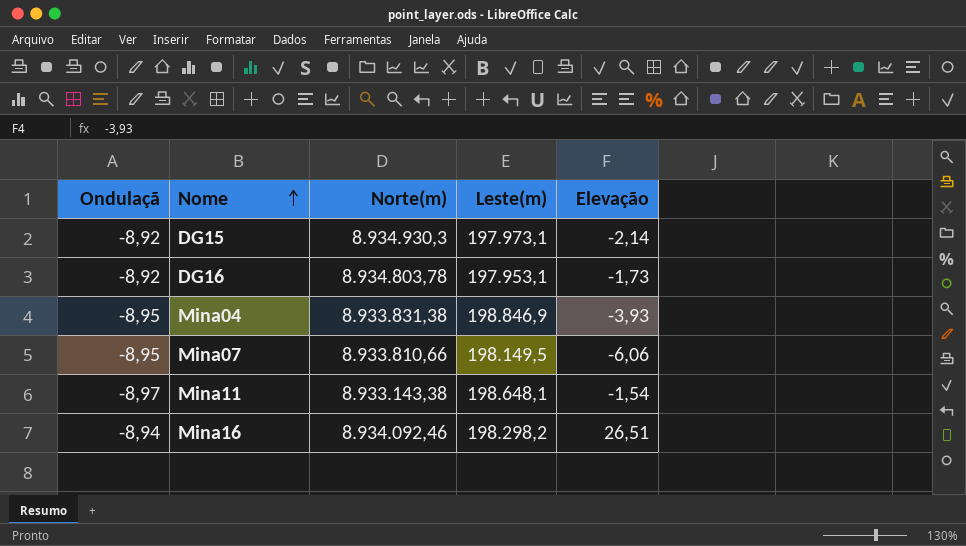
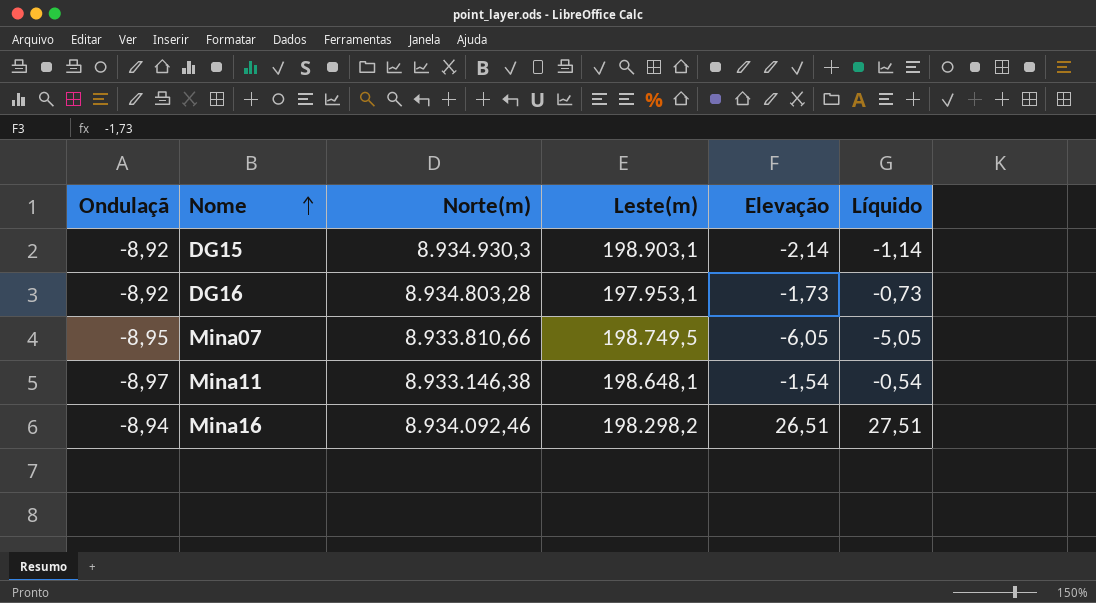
column Líquido | formula: none -> [Elevação] + 1
row Mina04: -8,95 | 8.933.831,38 | 198.846,9 | -3,93 -> none
DG15 | Leste(m): 197.973,1 -> 198.903,1
DG16 | Norte(m): 8.934.803,78 -> 8.934.803,28
Mina07 | Leste(m): 198.149,5 -> 198.749,5
Mina07 | Elevação: -6,06 -> -6,05
Mina11 | Norte(m): 8.933.143,38 -> 8.933.146,38

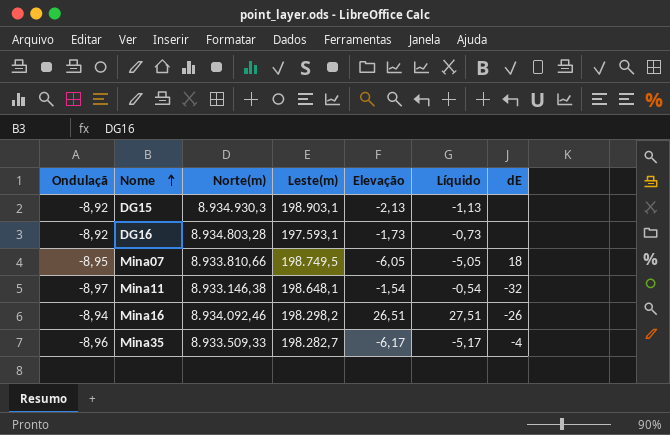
column dE | position: none -> 7
DG15 | Elevação: -2,14 -> -2,13
DG15 | Líquido: -1,14 -> -1,13
DG16 | Leste(m): 197.953,1 -> 197.593,1
row Mina35: none -> -8,96 | 8.933.509,33 | 198.282,7 | -6,17 | -5,17 | -4

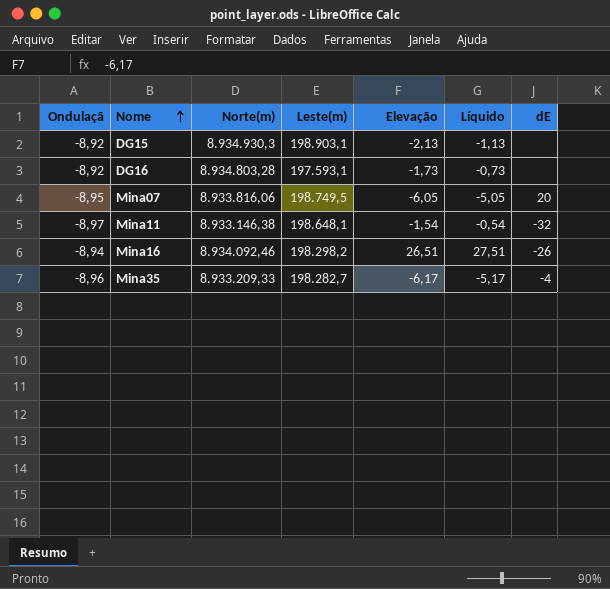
Mina07 | Norte(m): 8.933.810,66 -> 8.933.816,06
Mina07 | dE: 18 -> 20
Mina35 | Norte(m): 8.933.509,33 -> 8.933.209,33

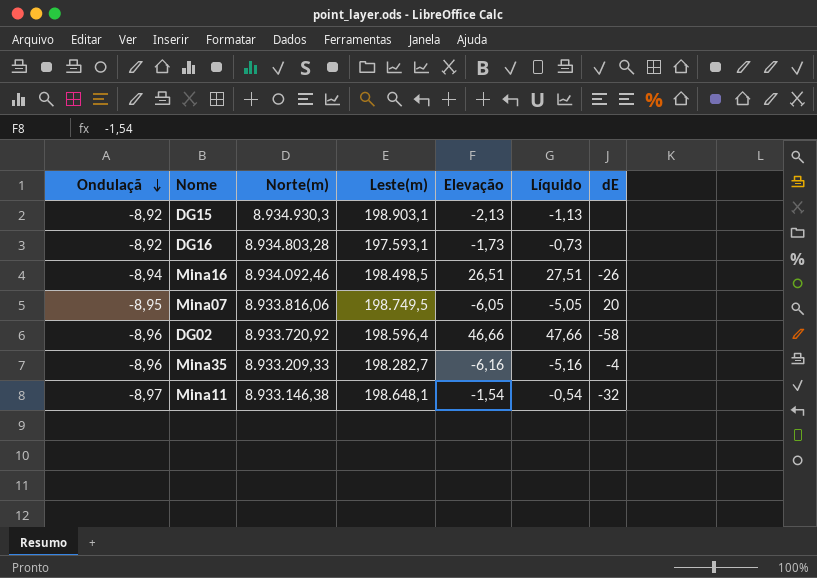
row order: Nome ascending -> Ondulaçã descending
Mina16 | Leste(m): 198.298,2 -> 198.498,5
row DG02: none -> -8,96 | 8.933.720,92 | 198.596,4 | 46,66 | 47,66 | -58
Mina35 | Elevação: -6,17 -> -6,16
Mina35 | Líquido: -5,17 -> -5,16

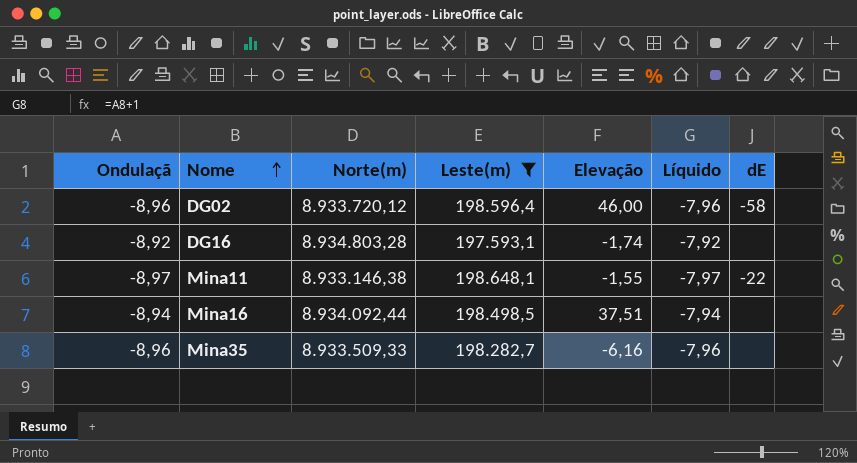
filter: none -> Leste(m) <= 198.648,1
row order: Ondulaçã descending -> Nome ascending
column Líquido | formula: [Elevação] + 1 -> [Ondulaçã] + 1
DG02 | Norte(m): 8.933.720,92 -> 8.933.720,12
DG02 | Elevação: 46,66 -> 46,00
DG16 | Elevação: -1,73 -> -1,74
Mina11 | Elevação: -1,54 -> -1,55
Mina11 | dE: -32 -> -22
Mina16 | Norte(m): 8.934.092,46 -> 8.934.092,44
Mina16 | Elevação: 26,51 -> 37,51
Mina16 | dE: -26 -> none
Mina35 | Norte(m): 8.933.209,33 -> 8.933.509,33
Mina35 | dE: -4 -> none

